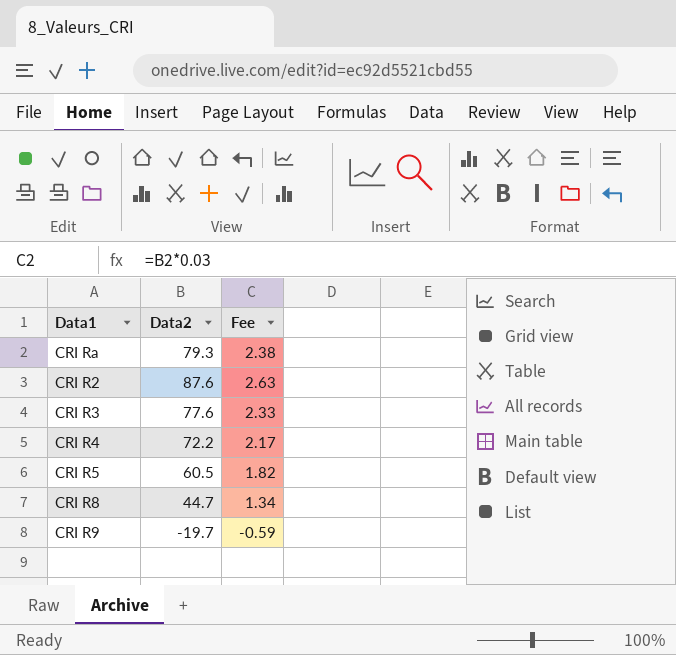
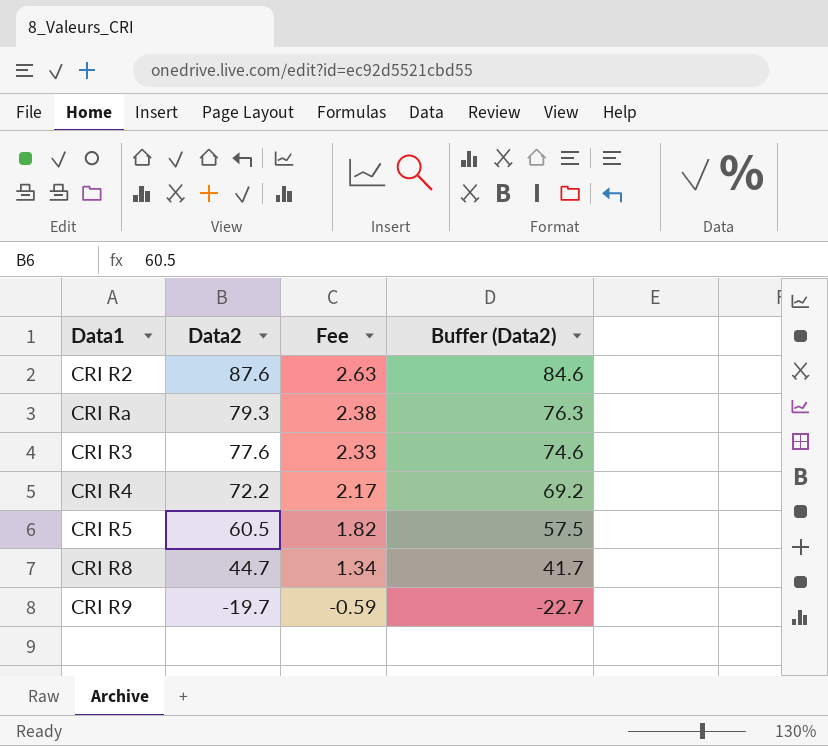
row order: none -> Data2 descending
column Buffer (Data2) | formula: none -> [Data2] - 3

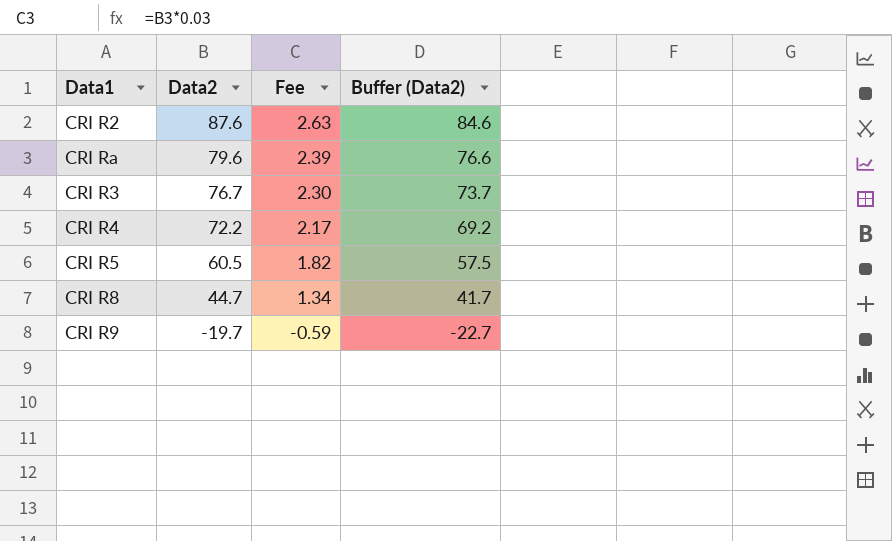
CRI Ra | Data2: 79.3 -> 79.6
CRI Ra | Fee: 2.38 -> 2.39
CRI Ra | Buffer (Data2): 76.3 -> 76.6
CRI R3 | Data2: 77.6 -> 76.7
CRI R3 | Fee: 2.33 -> 2.30
CRI R3 | Buffer (Data2): 74.6 -> 73.7

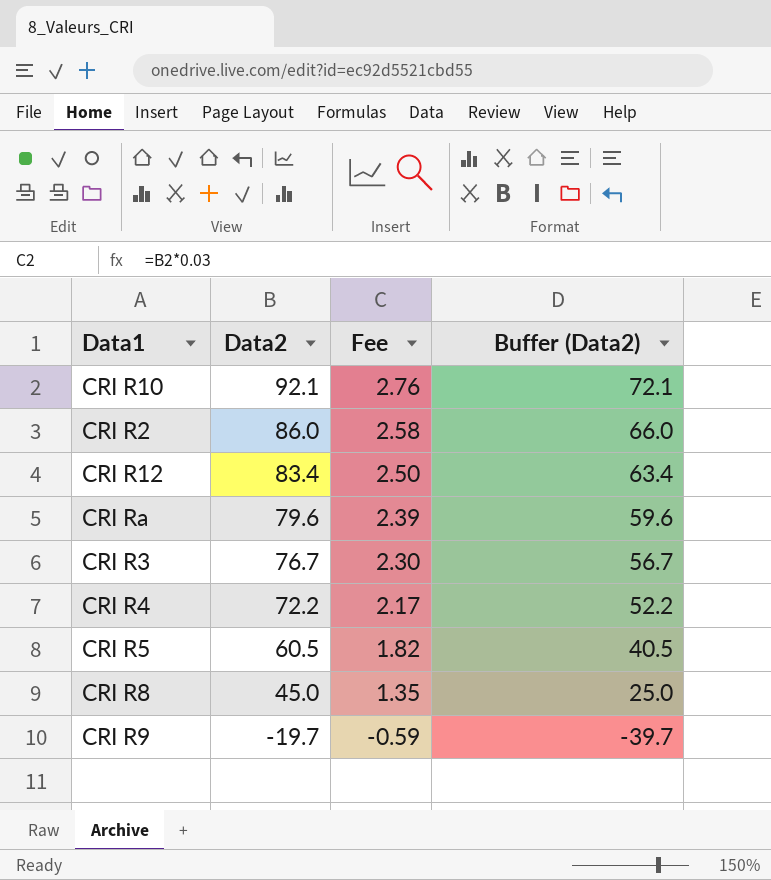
column Buffer (Data2) | formula: [Data2] - 3 -> [Data2] - 20
row CRI R10: none -> 92.1 | 2.76 | 72.1
CRI R2 | Data2: 87.6 -> 86.0
CRI R2 | Fee: 2.63 -> 2.58
row CRI R12: none -> 83.4 | 2.50 | 63.4
CRI R8 | Data2: 44.7 -> 45.0
CRI R8 | Fee: 1.34 -> 1.35

